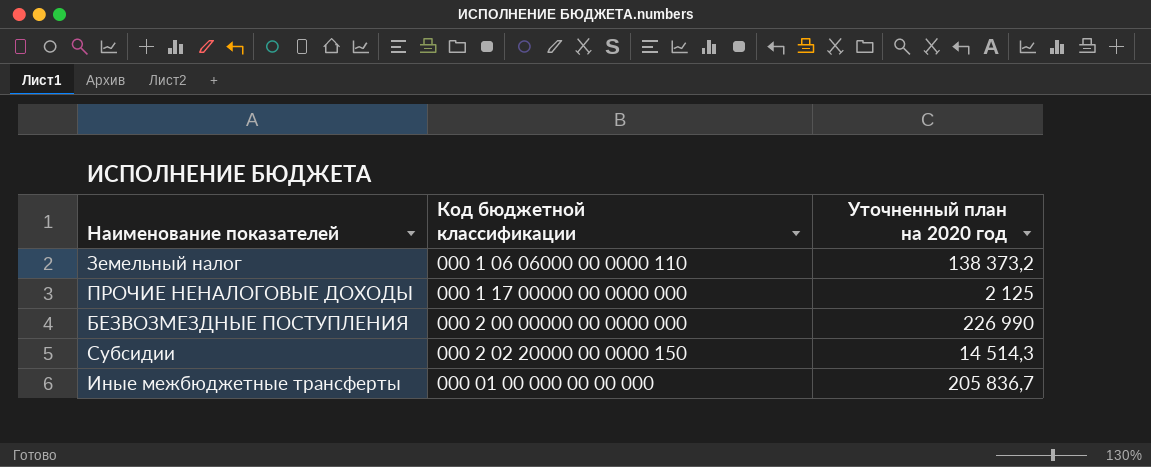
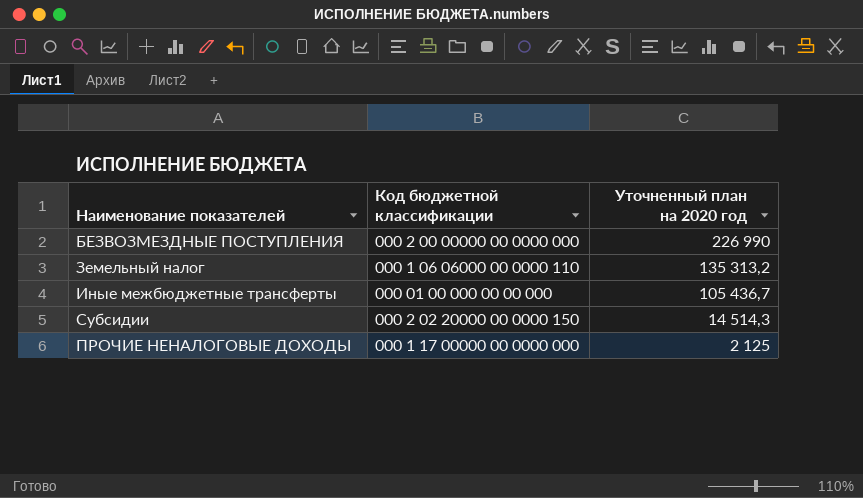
row order: none -> Уточненный план на 2020 год descending
Земельный налог | Уточненный план на 2020 год: 138 373,2 -> 135 313,2
Иные межбюджетные трансферты | Уточненный план на 2020 год: 205 836,7 -> 105 436,7

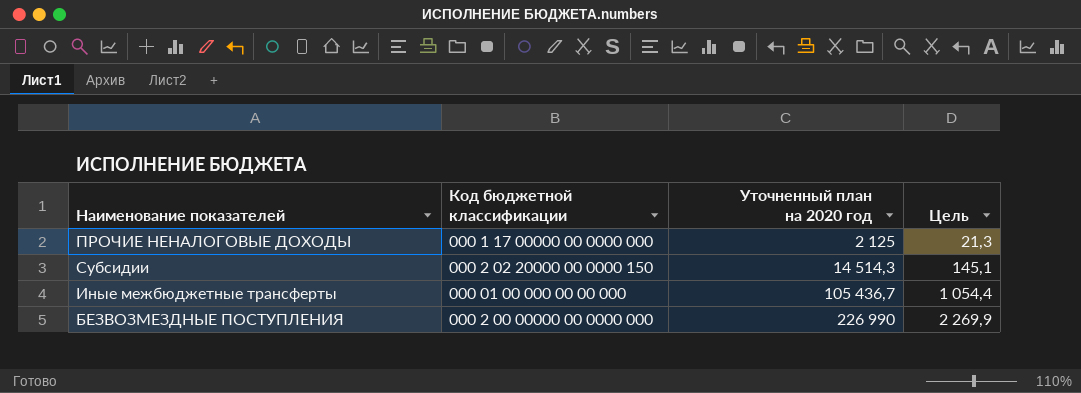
row order: Уточненный план на 2020 год descending -> Уточненный план на 2020 год ascending
column Цель | formula: none -> [Уточненный план на 2020 год] * 0,01
row Земельный налог: 000 1 06 06000 00 0000 110 | 135 313,2 -> none

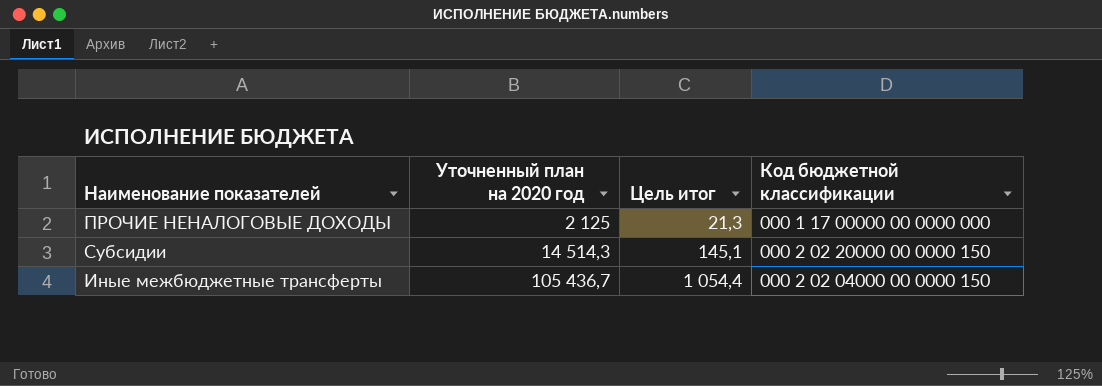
column name: Цель -> Цель итог
column Код бюджетной классификации | position: 2 -> 4
row БЕЗВОЗМЕЗДНЫЕ ПОСТУПЛЕНИЯ: 000 2 00 00000 00 0000 000 | 226 990 | 2 269,9 -> none
Иные межбюджетные трансферты | Код бюджетной классификации: 000 01 00 000 00 00 000 -> 000 2 02 04000 00 0000 150

